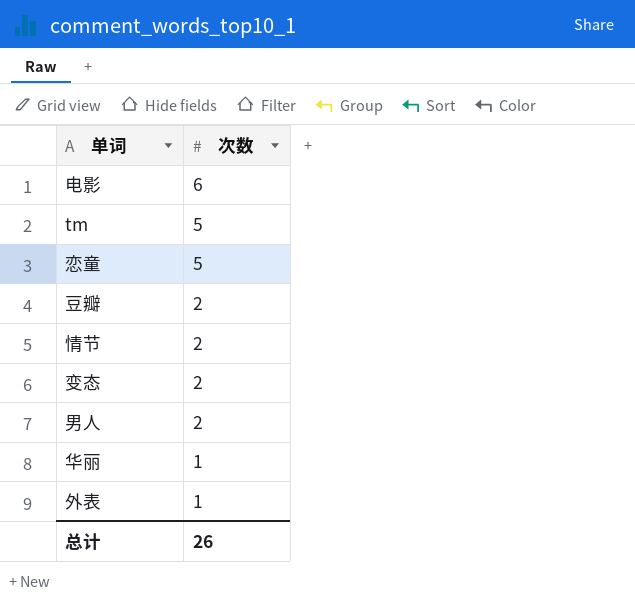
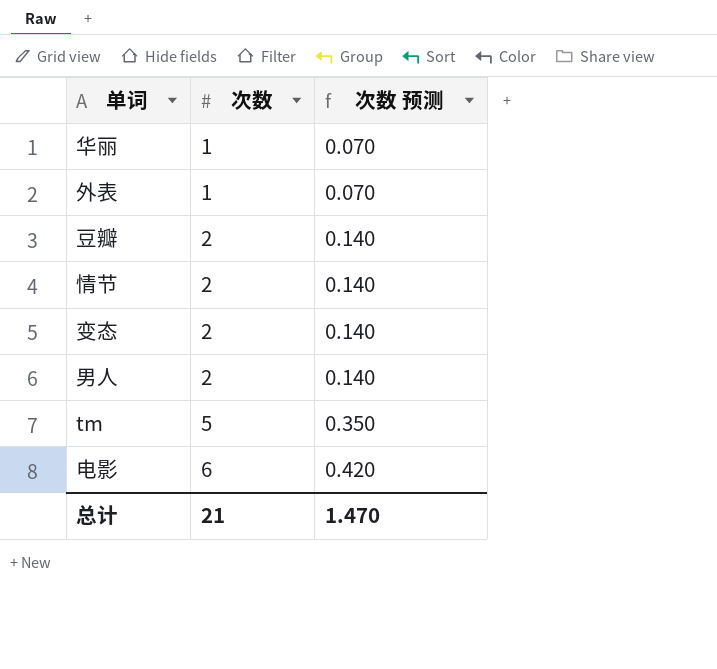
row order: 次数 descending -> 次数 ascending
column 次数 预测 | formula: none -> [次数] * 0.07
row 恋童: 5 -> none
总计 | 次数: 26 -> 21

